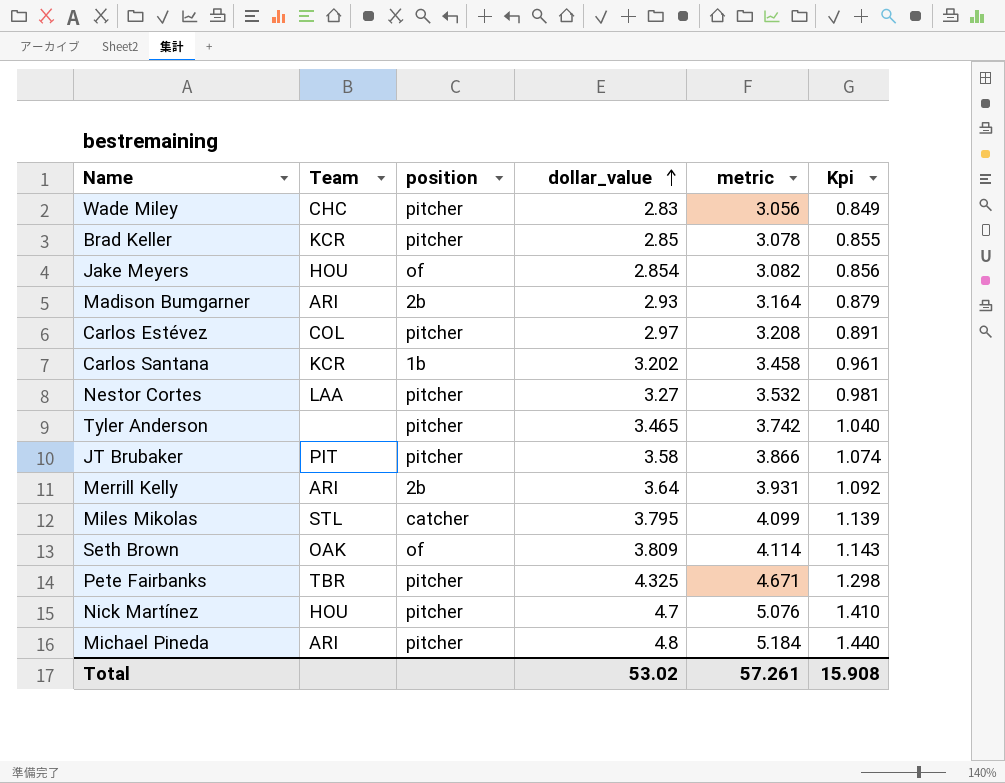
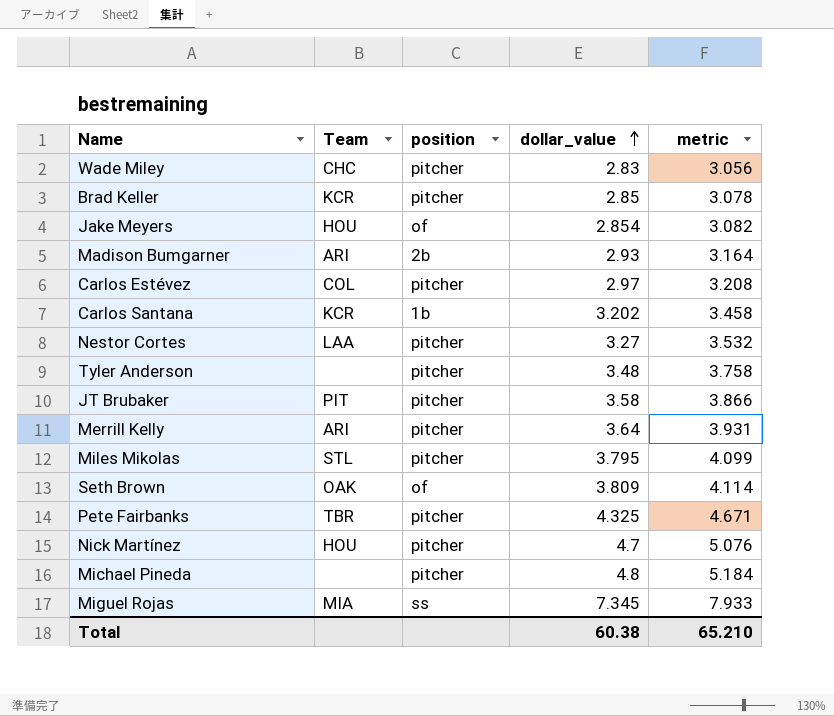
column Kpi | formula: [dollar_value] * 0.3 -> none
Tyler Anderson | dollar_value: 3.465 -> 3.48
Tyler Anderson | metric: 3.742 -> 3.758
Merrill Kelly | position: 2b -> pitcher
Miles Mikolas | position: catcher -> pitcher
Michael Pineda | Team: ARI -> none
row Miguel Rojas: none -> MIA | ss | 7.345 | 7.933
Total | dollar_value: 53.02 -> 60.38
Total | metric: 57.261 -> 65.210

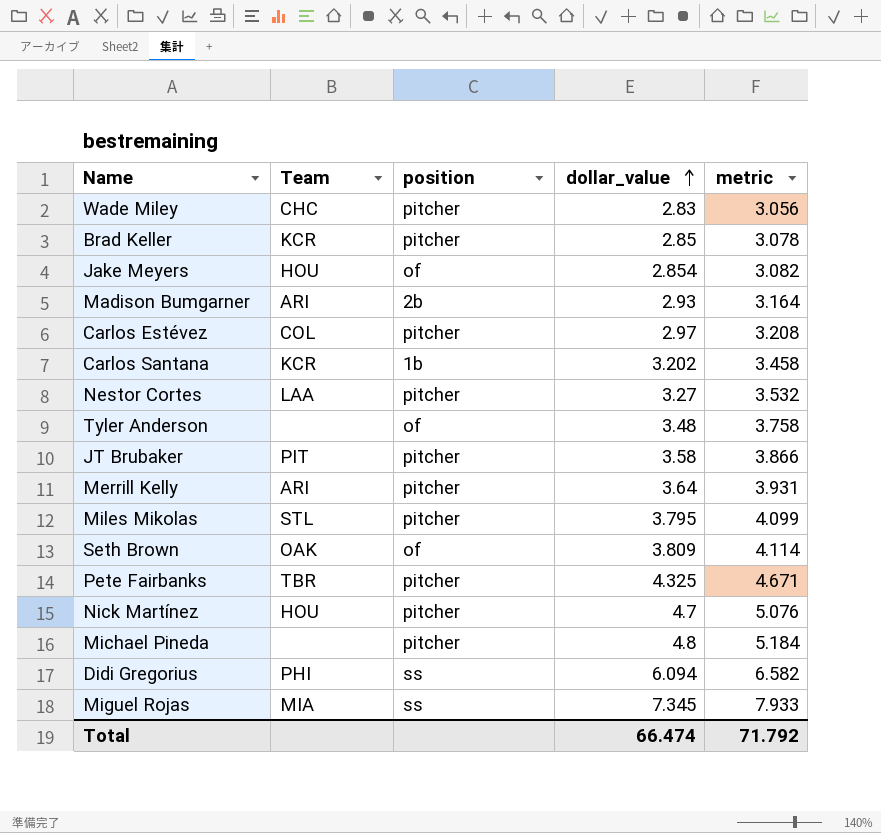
Tyler Anderson | position: pitcher -> of
row Didi Gregorius: none -> PHI | ss | 6.094 | 6.582
Total | dollar_value: 60.38 -> 66.474
Total | metric: 65.210 -> 71.792

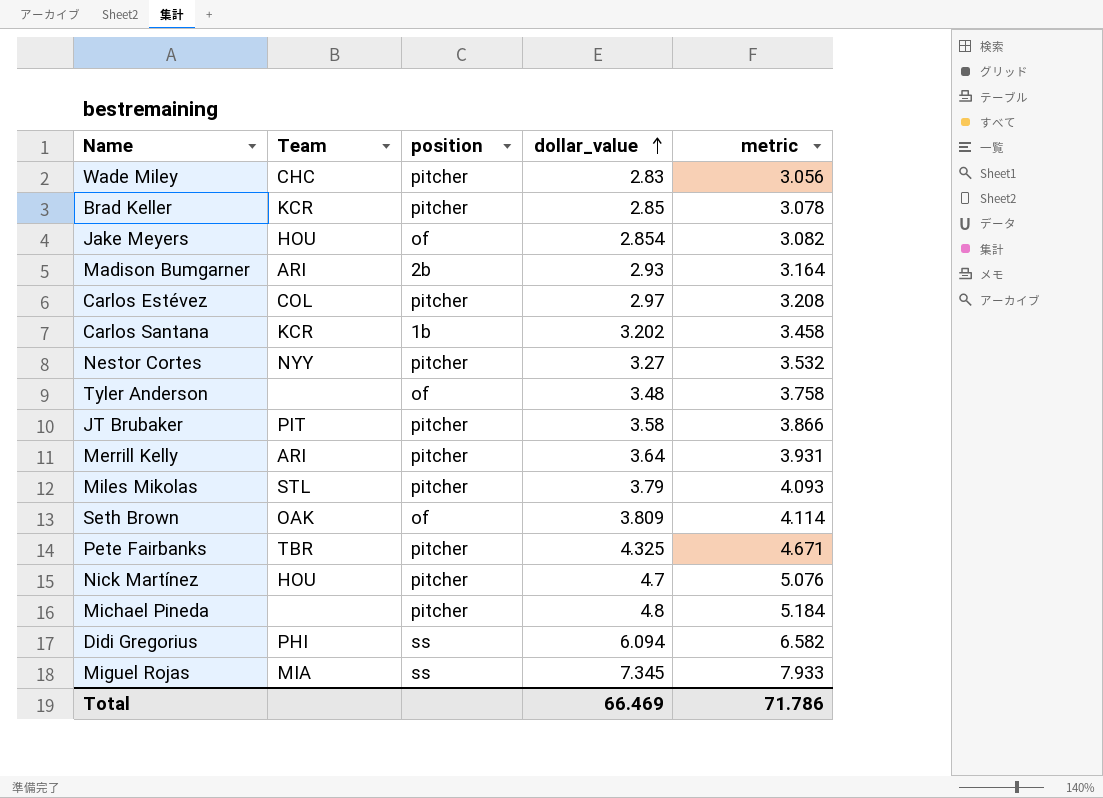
Nestor Cortes | Team: LAA -> NYY
Miles Mikolas | dollar_value: 3.795 -> 3.79
Miles Mikolas | metric: 4.099 -> 4.093
Total | dollar_value: 66.474 -> 66.469
Total | metric: 71.792 -> 71.786

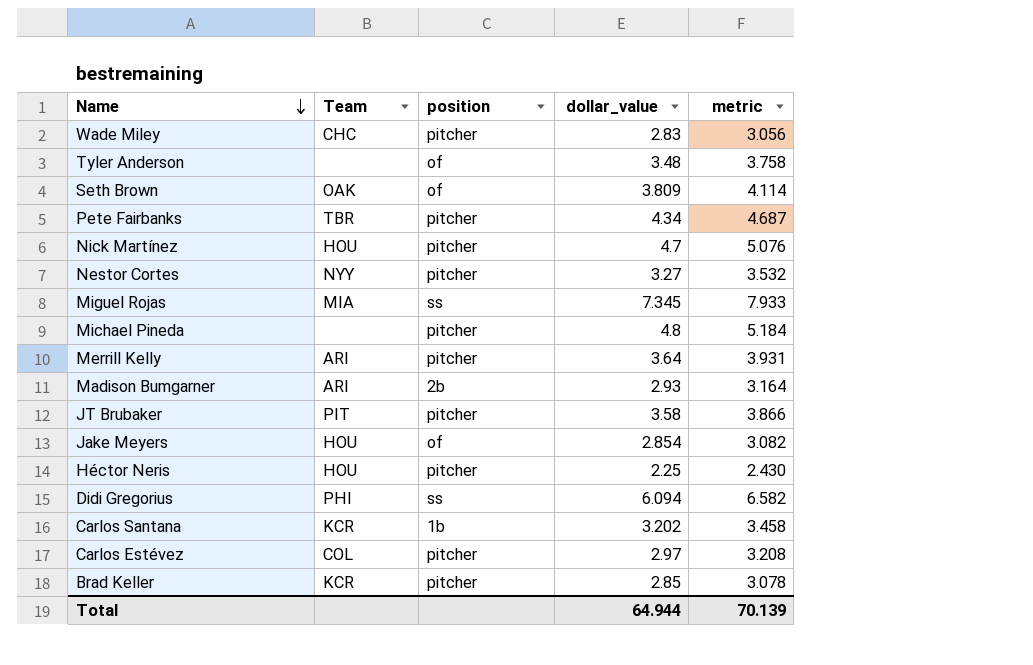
row order: dollar_value ascending -> Name descending
row Miles Mikolas: STL | pitcher | 3.79 | 4.093 -> none
Pete Fairbanks | dollar_value: 4.325 -> 4.34
Pete Fairbanks | metric: 4.671 -> 4.687
row Héctor Neris: none -> HOU | pitcher | 2.25 | 2.430
Total | dollar_value: 66.469 -> 64.944
Total | metric: 71.786 -> 70.139

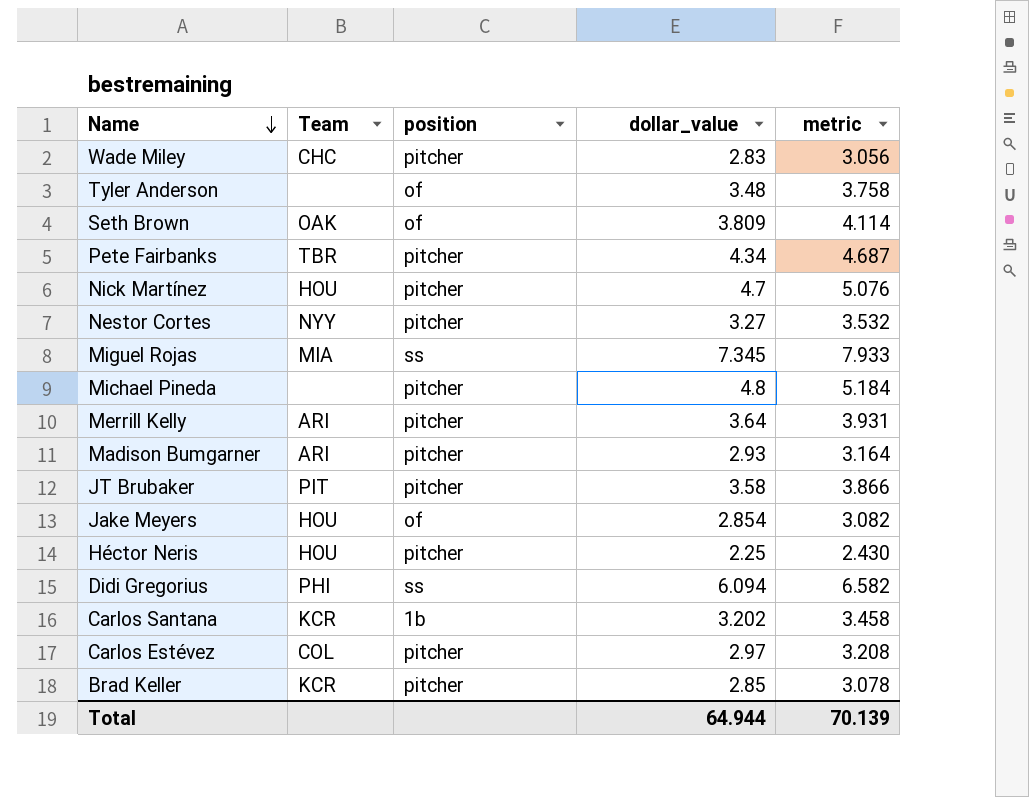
Madison Bumgarner | position: 2b -> pitcher

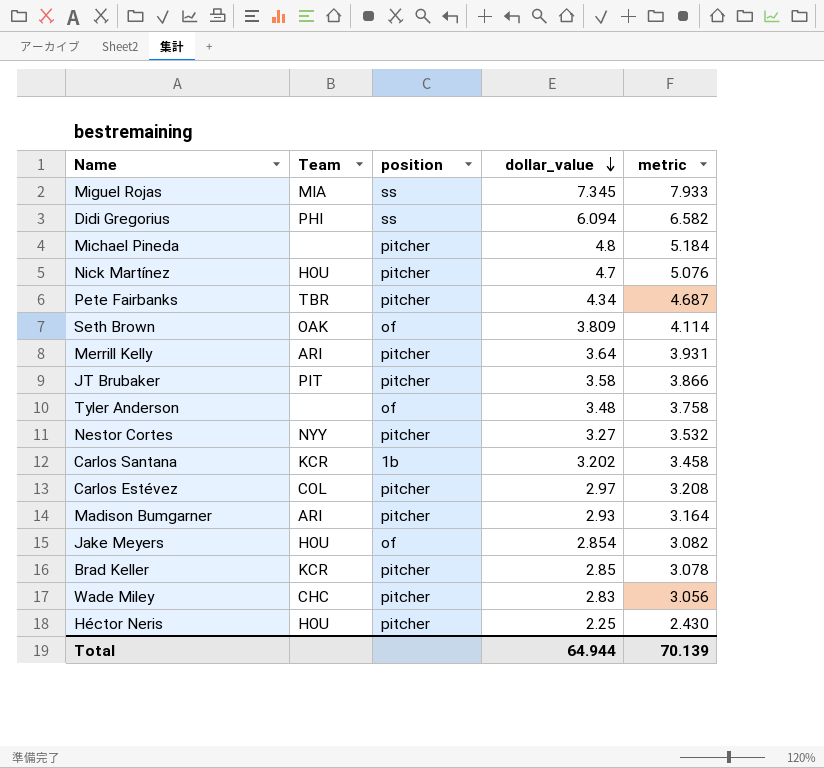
row order: Name descending -> dollar_value descending

